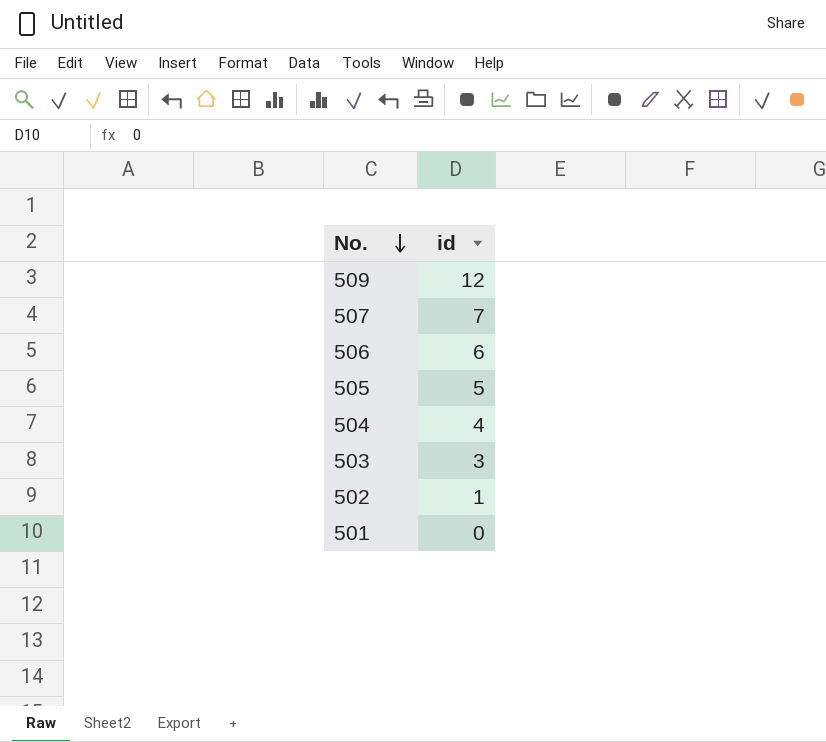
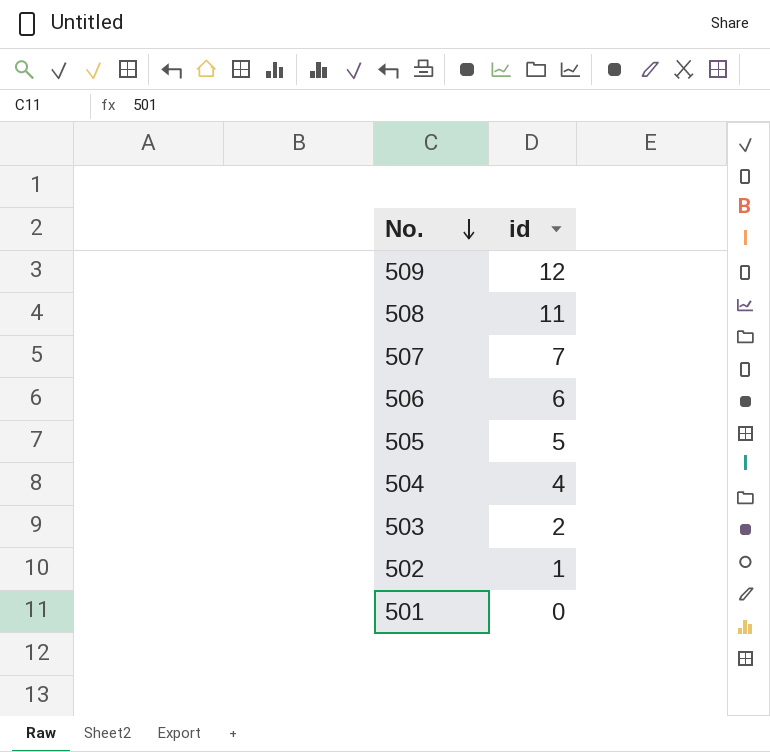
row 508: none -> 11
503 | id: 3 -> 2

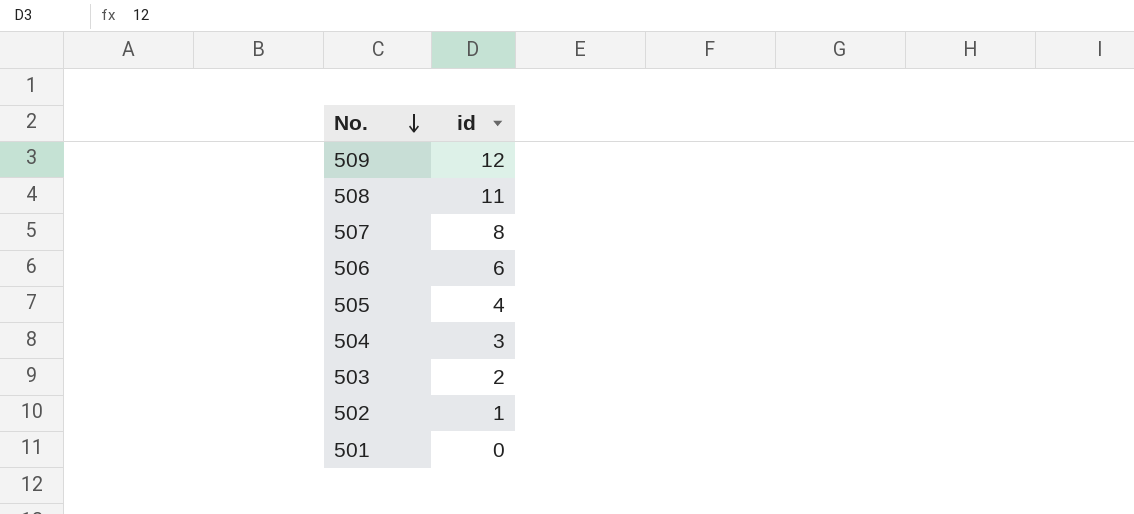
507 | id: 7 -> 8
505 | id: 5 -> 4
504 | id: 4 -> 3

